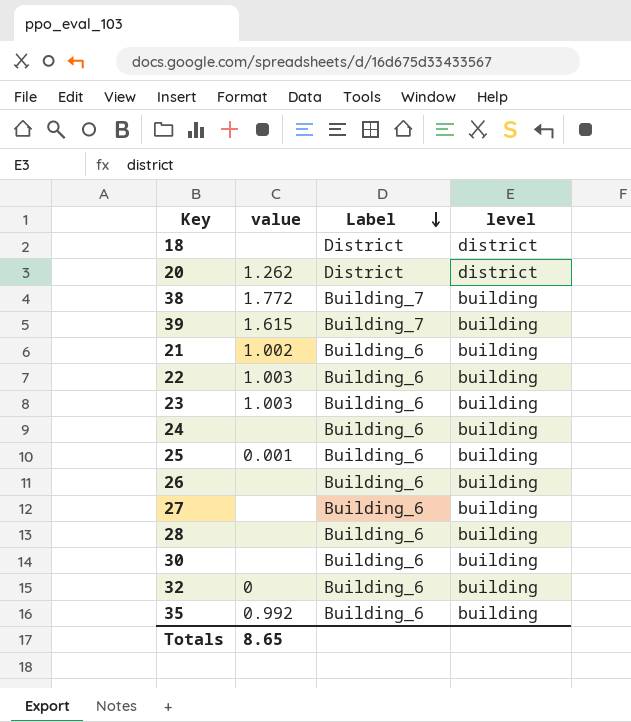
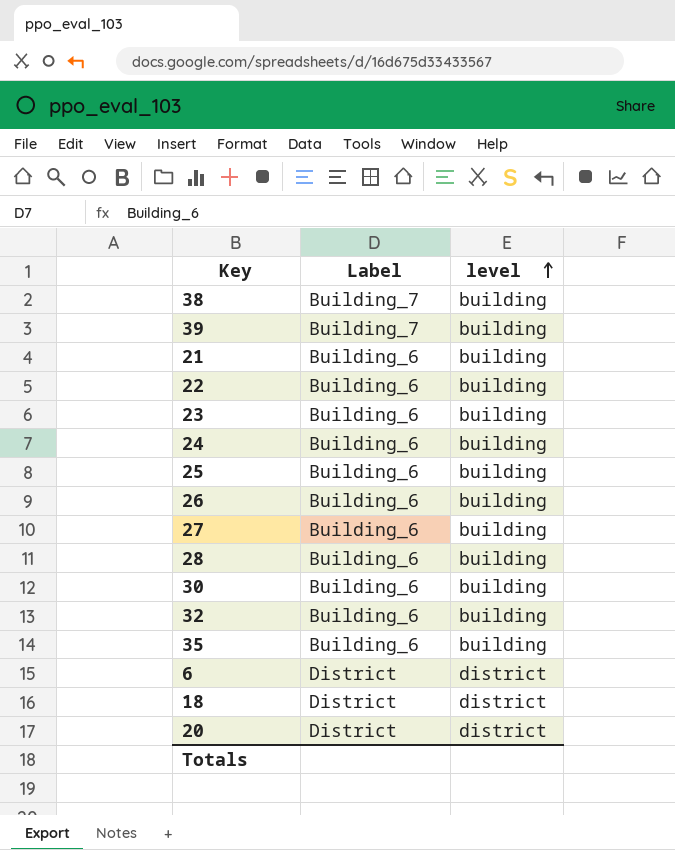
row order: Label descending -> level ascending
column value | position: 2 -> none
row 6: none -> District | district

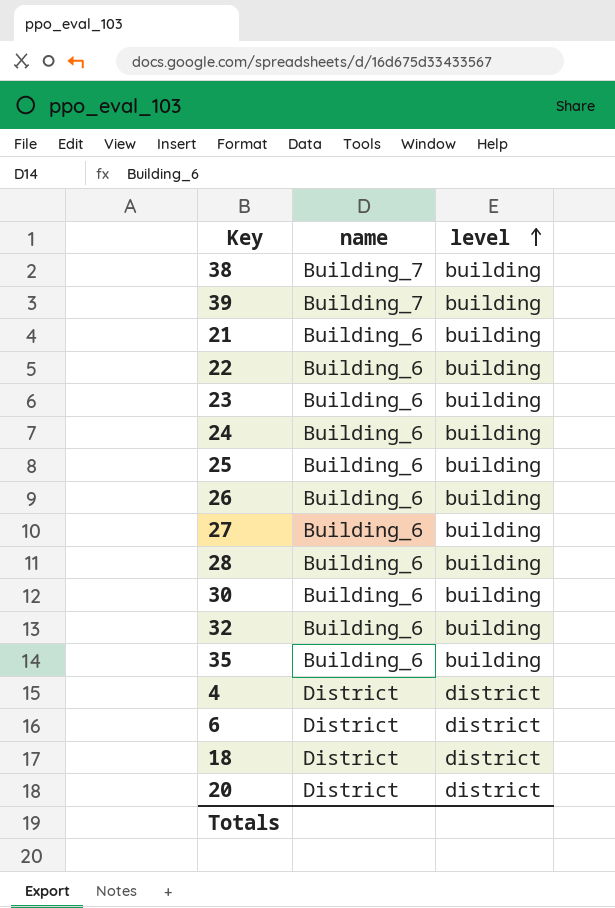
column name: Label -> name
row 4: none -> District | district

